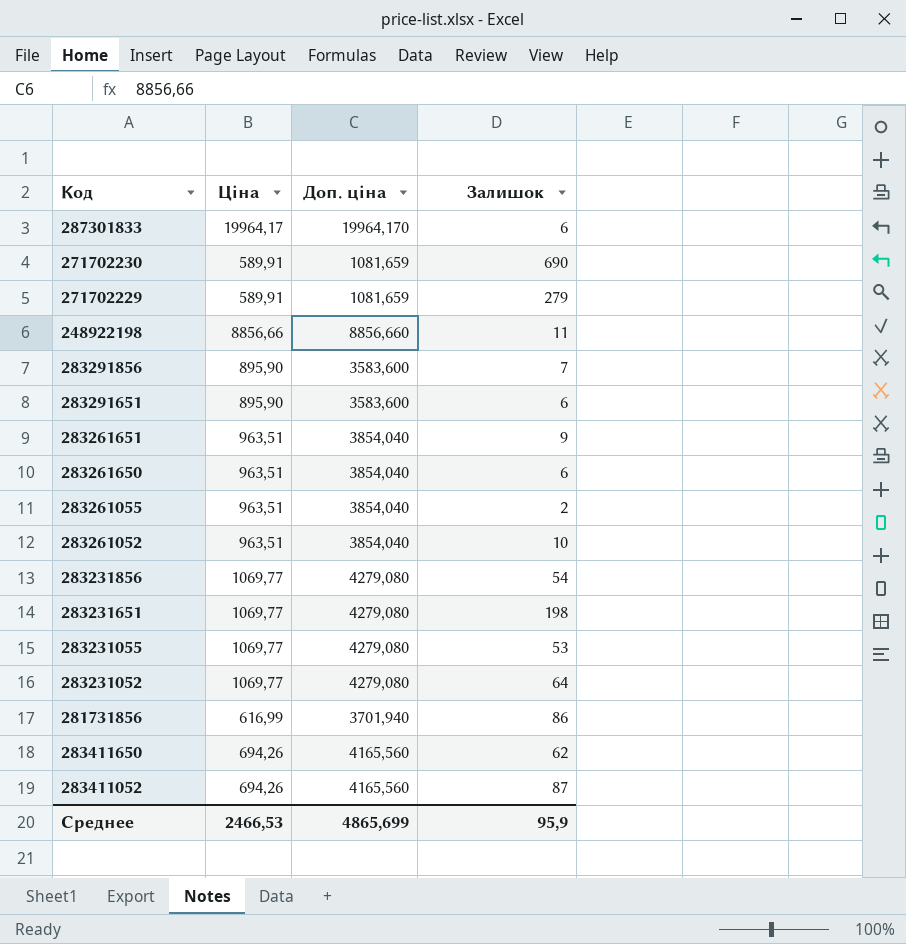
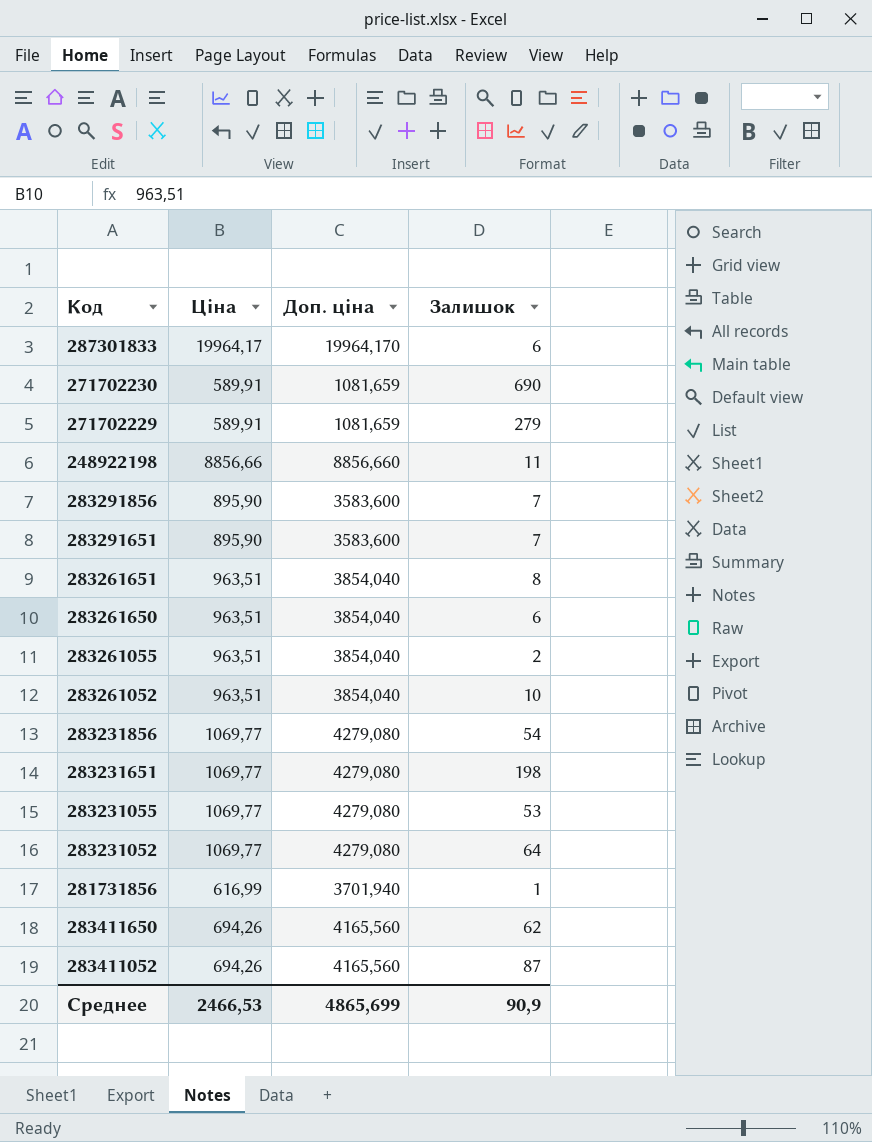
283291651 | Залишок: 6 -> 7
283261651 | Залишок: 9 -> 8
281731856 | Залишок: 86 -> 1
Среднее | Залишок: 95,9 -> 90,9

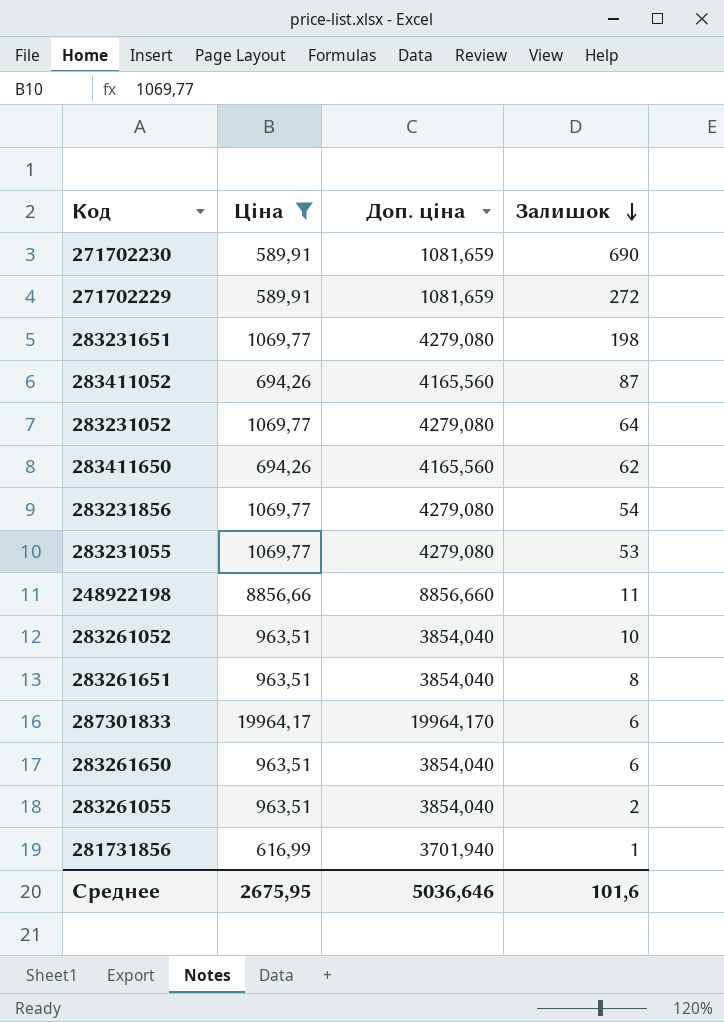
filter: none -> Ціна != 895,90
row order: none -> Залишок descending
271702229 | Залишок: 279 -> 272
Среднее | Ціна: 2466,53 -> 2675,95
Среднее | Доп. ціна: 4865,699 -> 5036,646
Среднее | Залишок: 90,9 -> 101,6

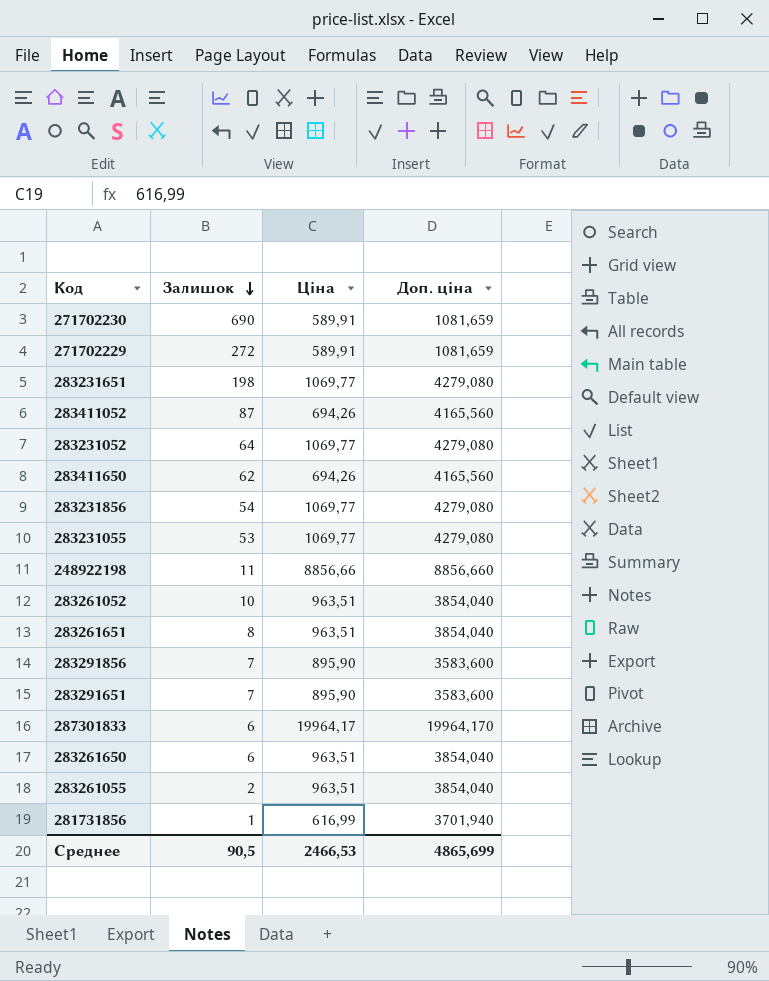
filter: Ціна != 895,90 -> none
column Залишок | position: 4 -> 2
Среднее | Залишок: 101,6 -> 90,5
Среднее | Ціна: 2675,95 -> 2466,53
Среднее | Доп. ціна: 5036,646 -> 4865,699

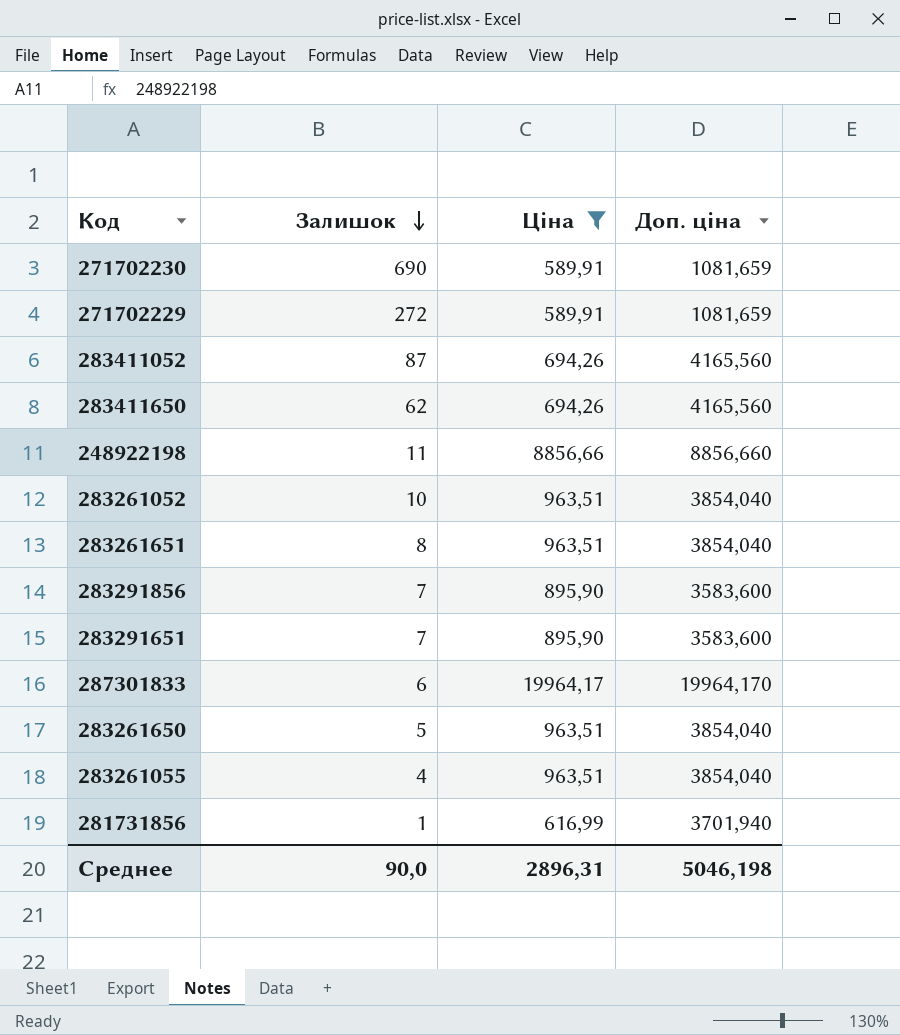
filter: none -> Ціна != 1069,77
283261650 | Залишок: 6 -> 5
283261055 | Залишок: 2 -> 4
Среднее | Залишок: 90,5 -> 90,0
Среднее | Ціна: 2466,53 -> 2896,31
Среднее | Доп. ціна: 4865,699 -> 5046,198

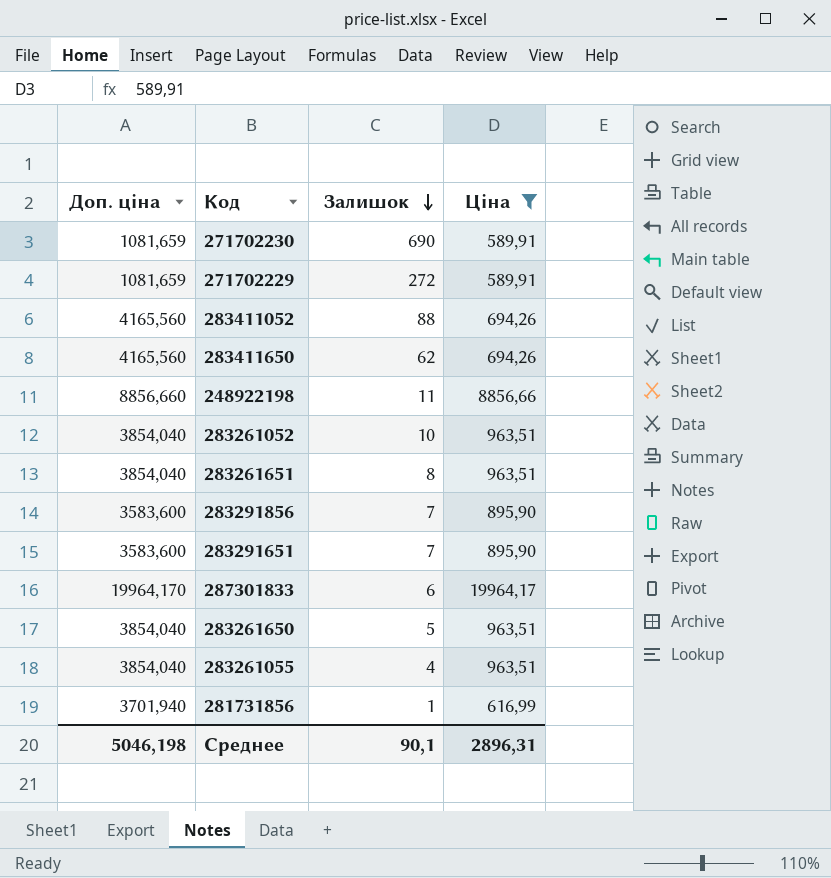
column Доп. ціна | position: 4 -> 1
283411052 | Залишок: 87 -> 88
Среднее | Залишок: 90,0 -> 90,1

